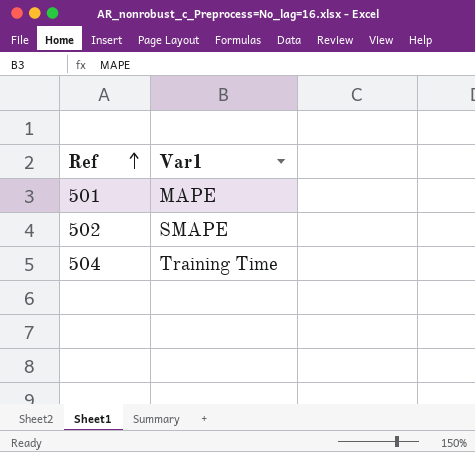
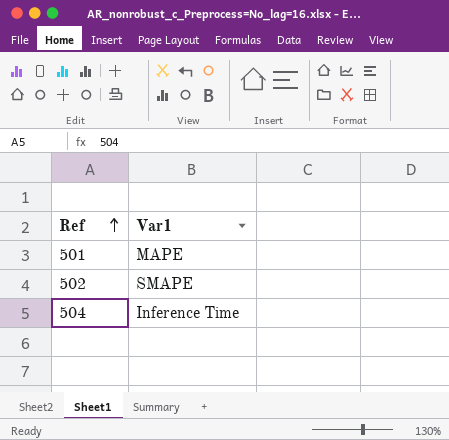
504 | Var1: Training Time -> Inference Time

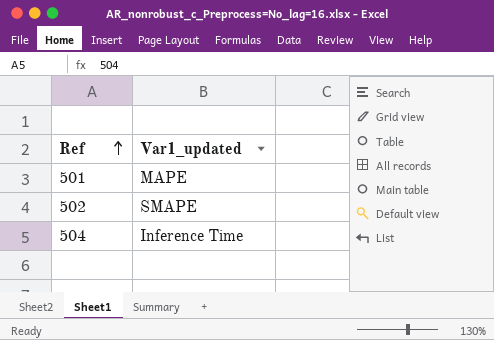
column name: Var1 -> Var1_updated

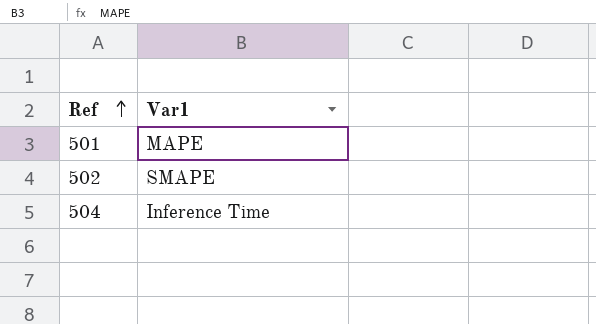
column name: Var1_updated -> Var1

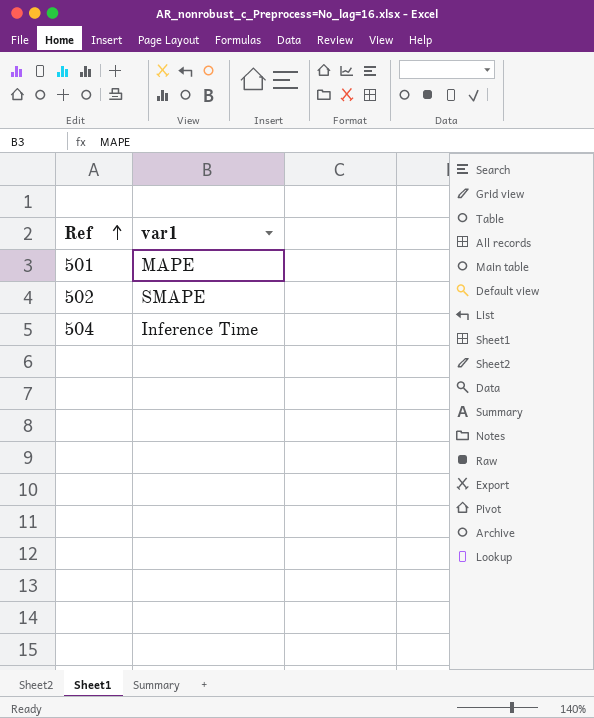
column name: Var1 -> var1

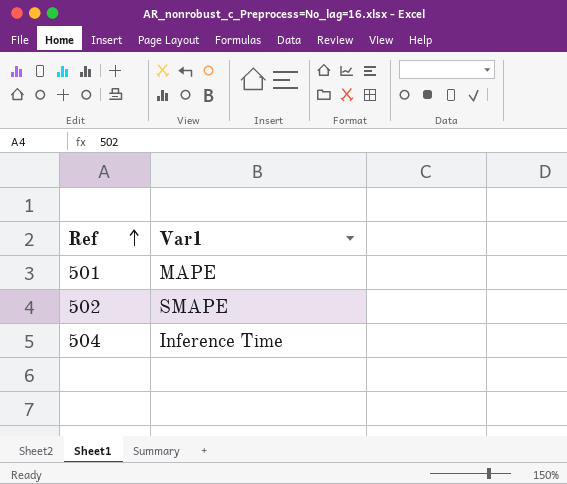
column name: var1 -> Var1

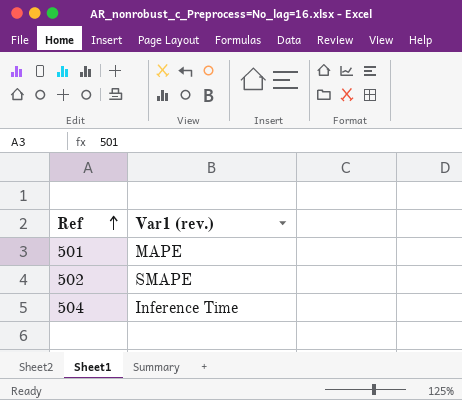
column name: Var1 -> Var1 (rev.)

